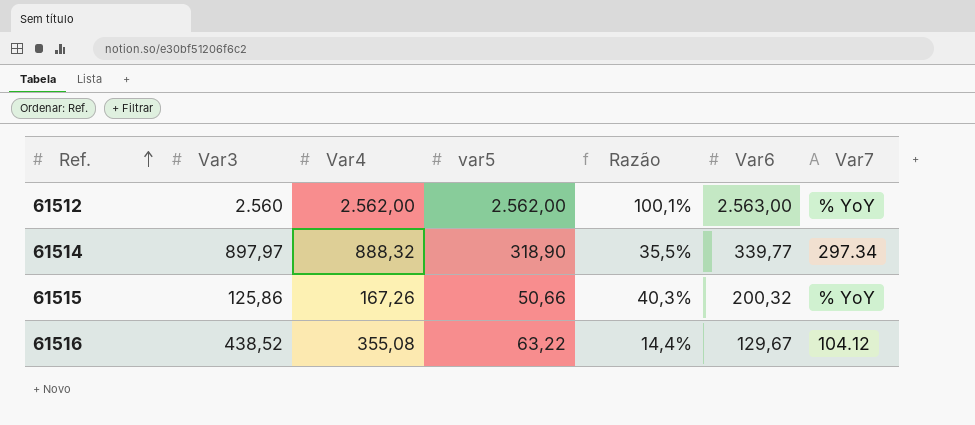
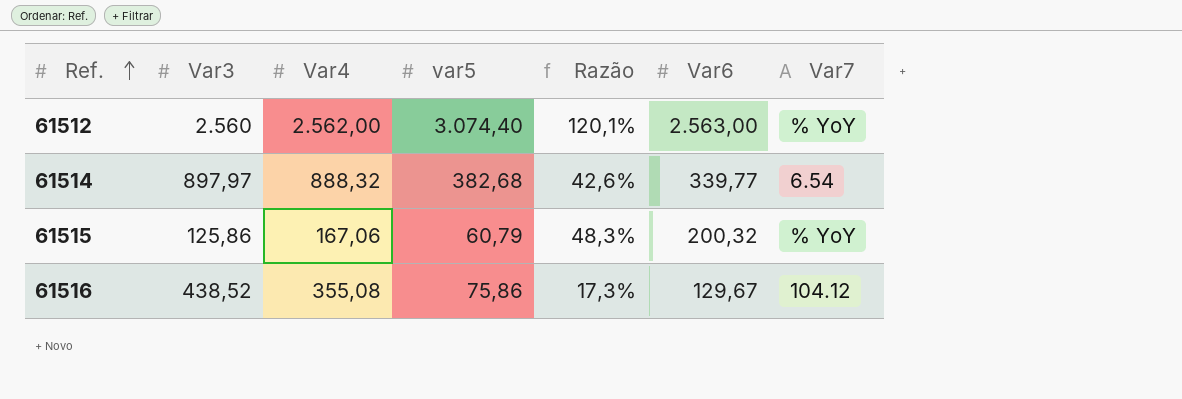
61512 | var5: 2.562,00 -> 3.074,40
61512 | Razão: 100,1% -> 120,1%
61514 | var5: 318,90 -> 382,68
61514 | Razão: 35,5% -> 42,6%
61514 | Var7: 297.34 -> 6.54
61515 | Var4: 167,26 -> 167,06
61515 | var5: 50,66 -> 60,79
61515 | Razão: 40,3% -> 48,3%
61516 | var5: 63,22 -> 75,86
61516 | Razão: 14,4% -> 17,3%

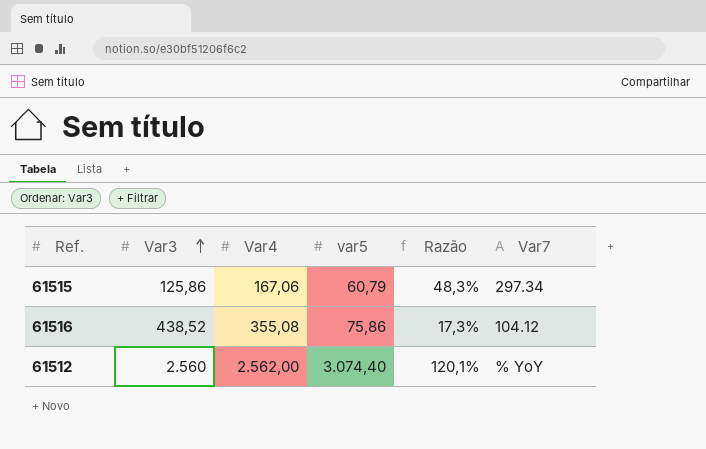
row order: Ref. ascending -> Var3 ascending
column Var6 | position: 6 -> none
row 61514: 897,97 | 888,32 | 382,68 | 42,6% | 339,77 | 6.54 -> none
61515 | Var7: % YoY -> 297.34

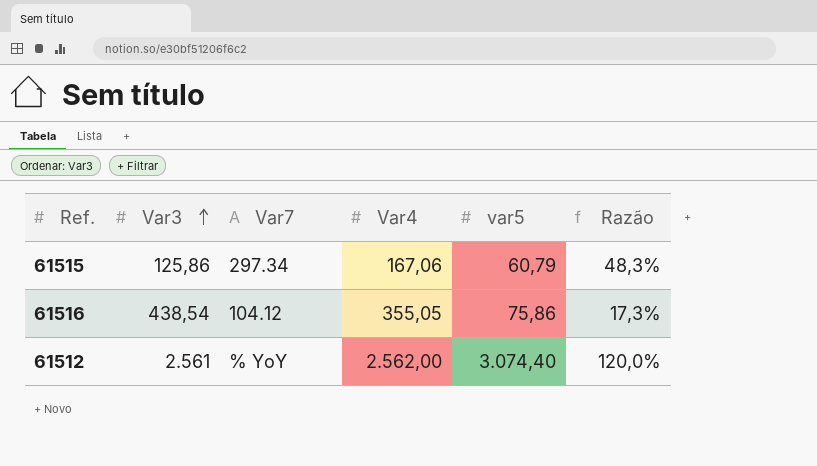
column Var7 | position: 6 -> 3
61516 | Var3: 438,52 -> 438,54
61516 | Var4: 355,08 -> 355,05
61512 | Var3: 2.560 -> 2.561
61512 | Razão: 120,1% -> 120,0%

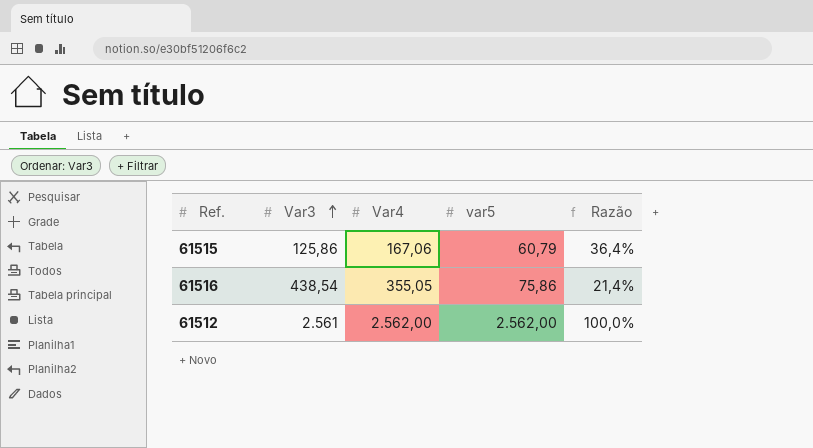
column Var7 | position: 3 -> none
column Razão | formula: [var5] / [Var3] -> [var5] / [Var4]
61512 | var5: 3.074,40 -> 2.562,00

